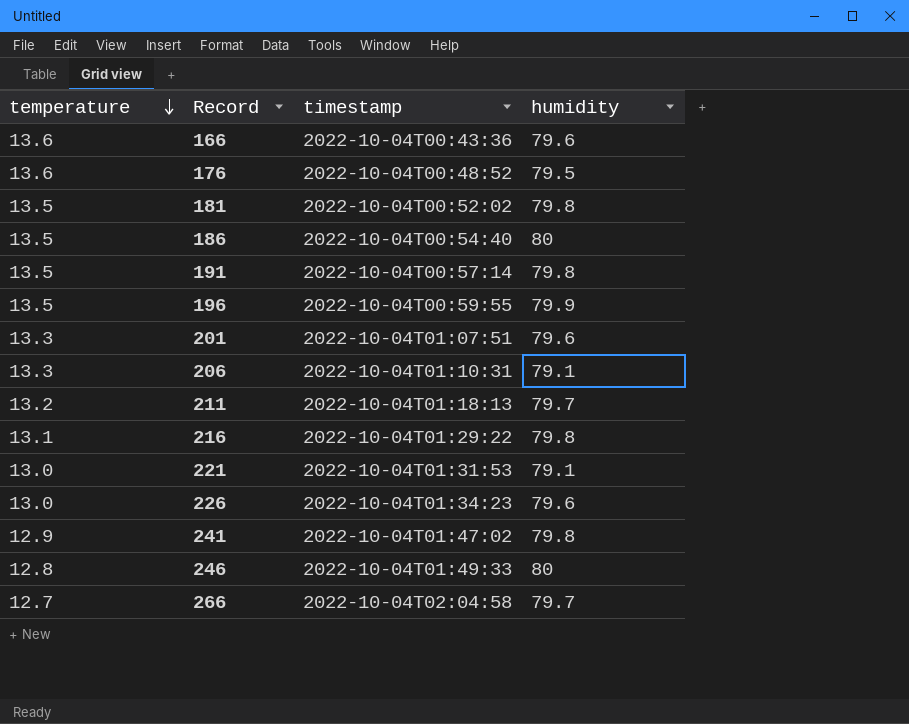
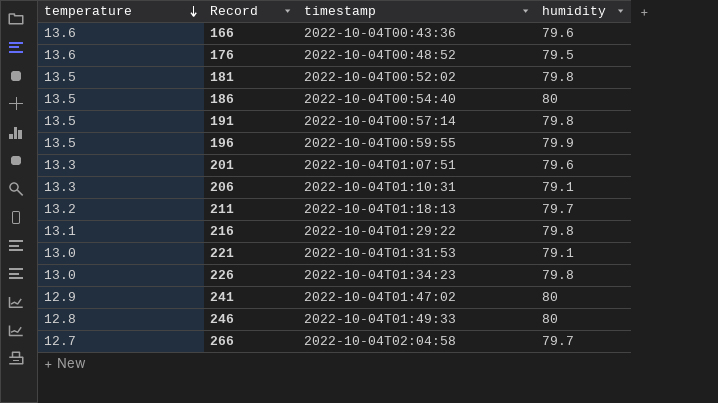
226 | humidity: 79.6 -> 79.8
241 | humidity: 79.8 -> 80

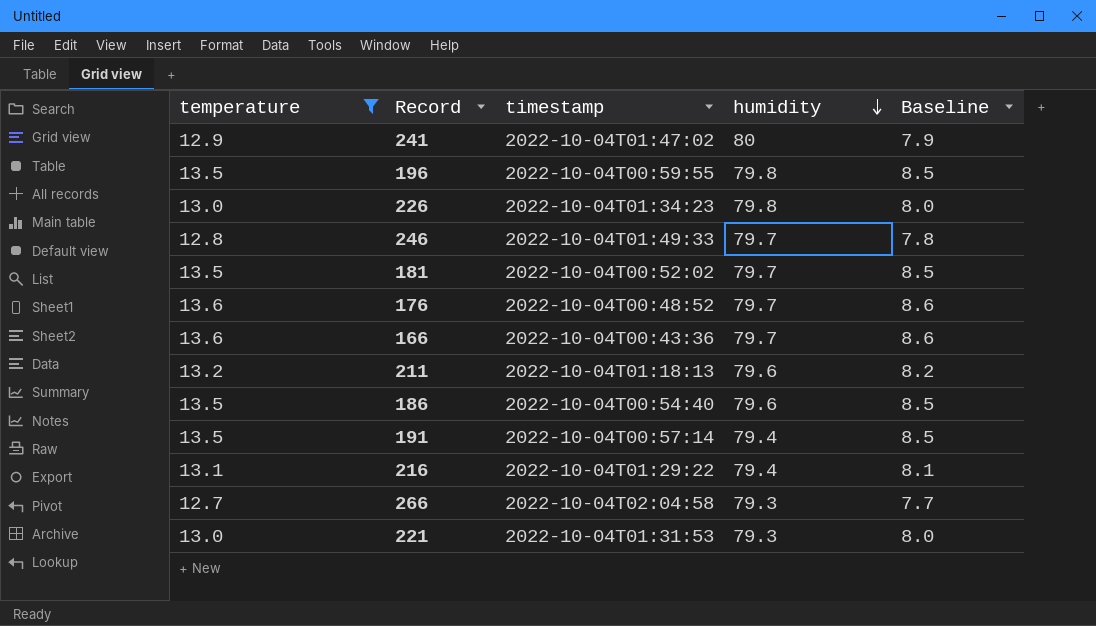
filter: none -> temperature != 13.3
row order: temperature descending -> humidity descending
column Baseline | formula: none -> [temperature] - 5
196 | humidity: 79.9 -> 79.8
246 | humidity: 80 -> 79.7
181 | humidity: 79.8 -> 79.7
176 | humidity: 79.5 -> 79.7
166 | humidity: 79.6 -> 79.7
211 | humidity: 79.7 -> 79.6
186 | humidity: 80 -> 79.6
191 | humidity: 79.8 -> 79.4
216 | humidity: 79.8 -> 79.4
266 | humidity: 79.7 -> 79.3
221 | humidity: 79.1 -> 79.3

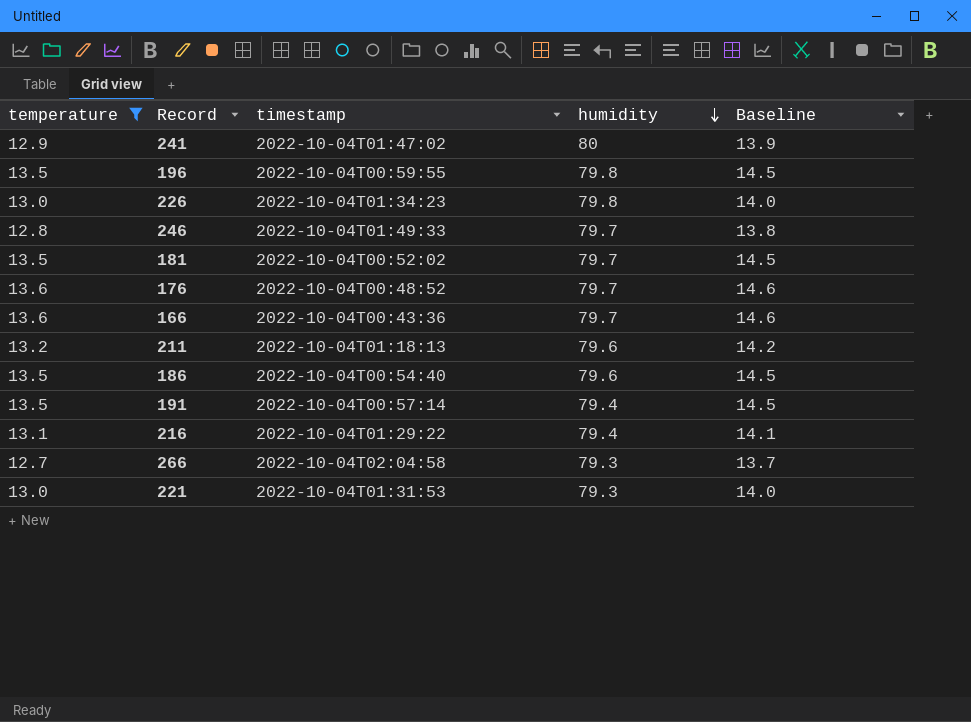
column Baseline | formula: [temperature] - 5 -> [temperature] + 1

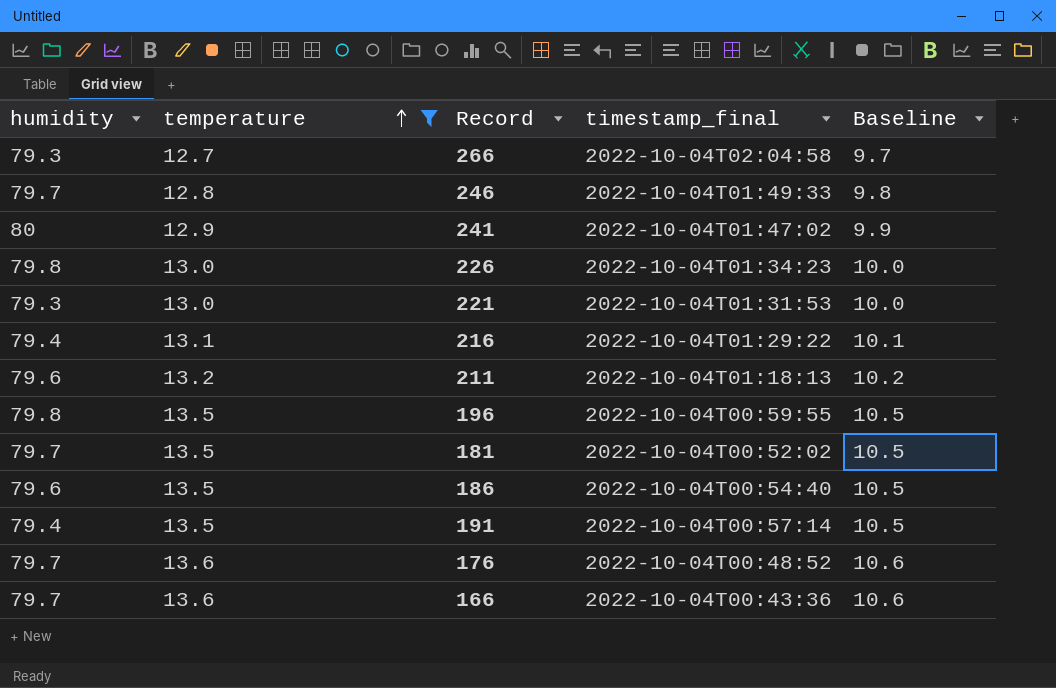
row order: humidity descending -> temperature ascending
column humidity | position: 4 -> 1
column name: timestamp -> timestamp_final
column Baseline | formula: [temperature] + 1 -> [temperature] - 3

